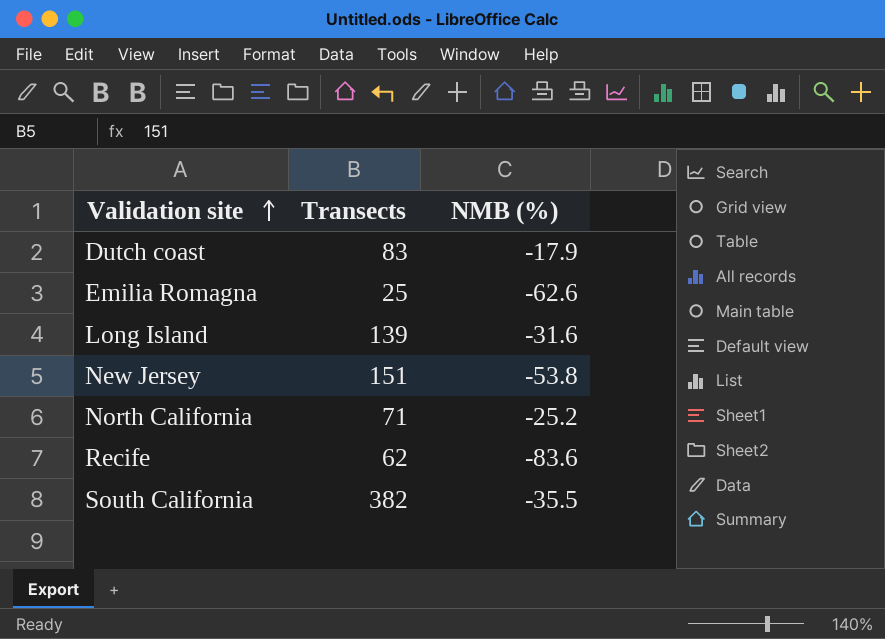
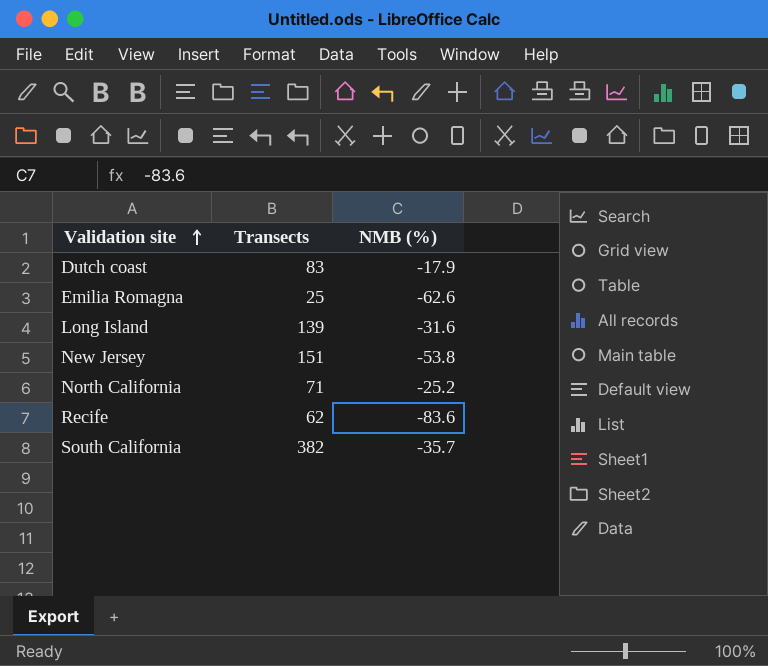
South California | NMB (%): -35.5 -> -35.7

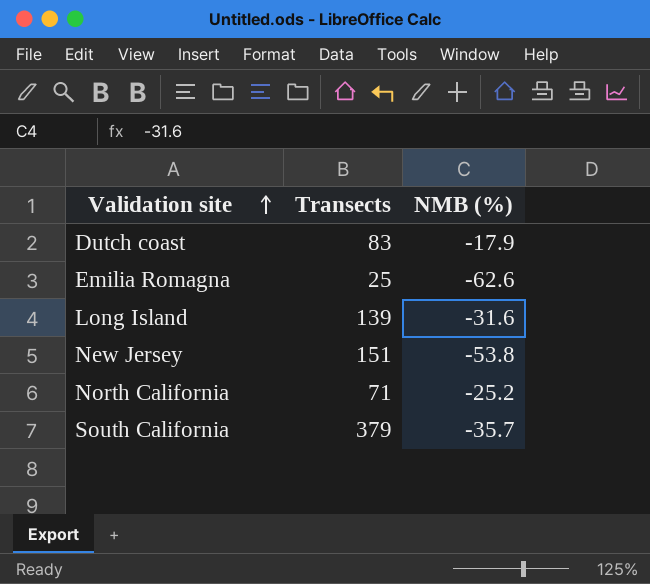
row Recife: 62 | -83.6 -> none
South California | Transects: 382 -> 379

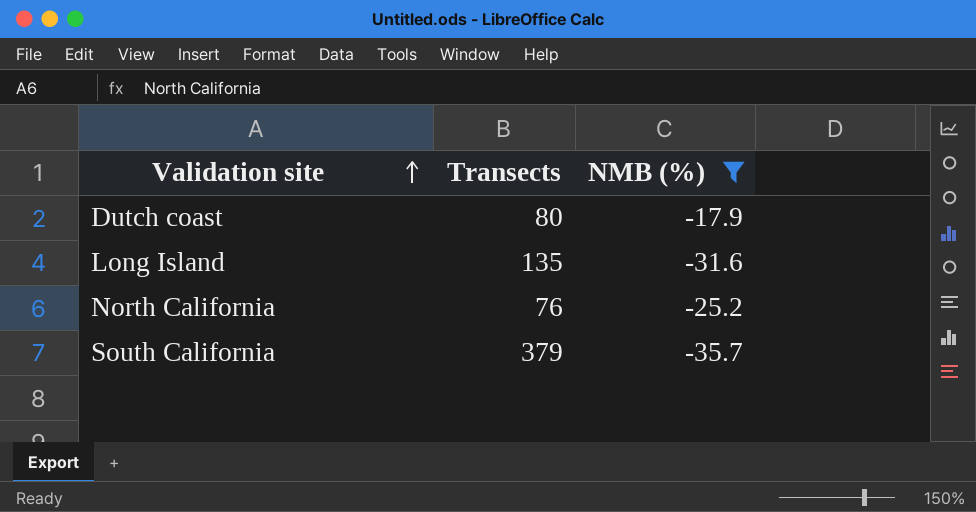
filter: none -> NMB (%) >= -35.7
Dutch coast | Transects: 83 -> 80
Long Island | Transects: 139 -> 135
North California | Transects: 71 -> 76

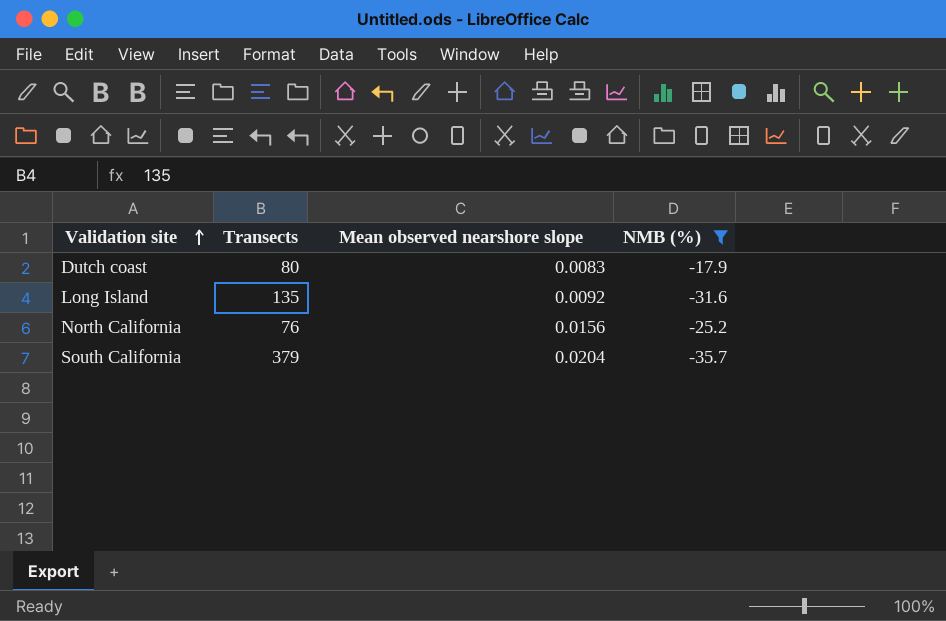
column Mean observed nearshore slope | position: none -> 3

